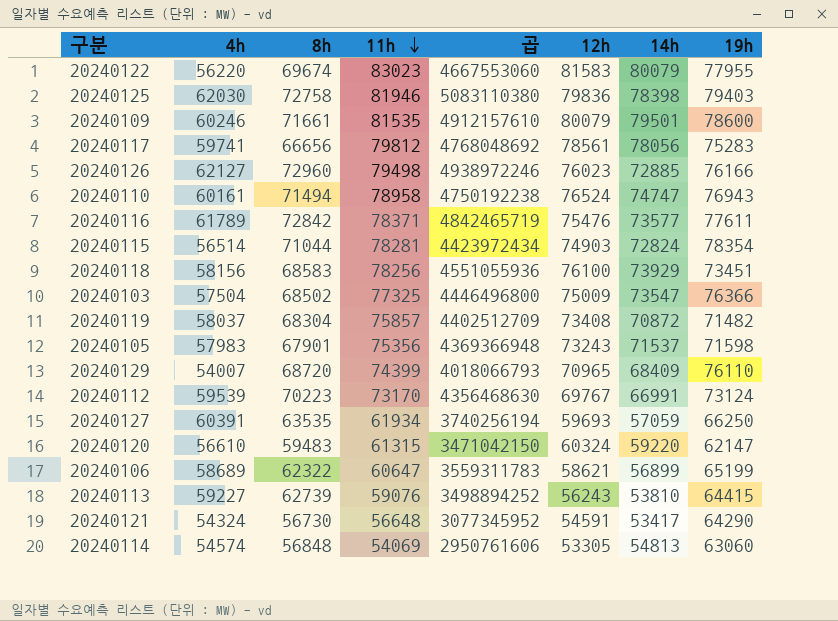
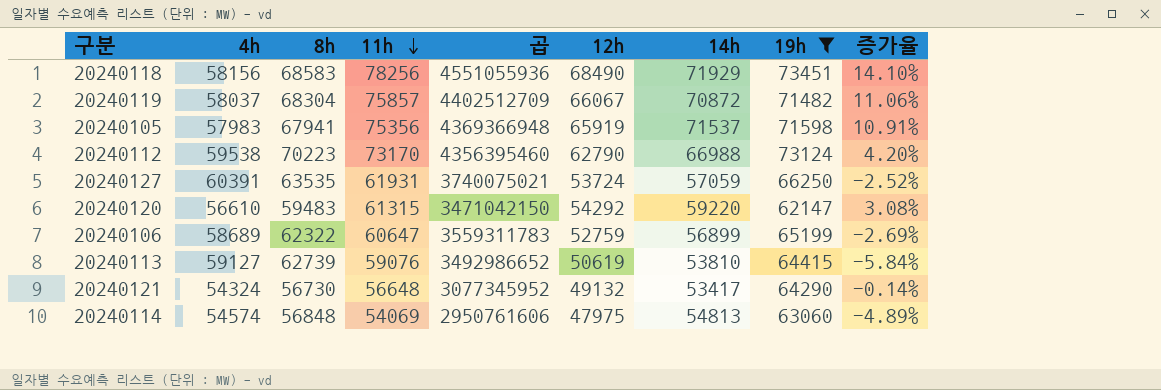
filter: none -> 19h <= 73451
column 증가율 | formula: none -> ([11h] - [8h]) / [8h]
20240118 | 12h: 76100 -> 68490
20240118 | 14h: 73929 -> 71929
20240119 | 12h: 73408 -> 66067
20240105 | 8h: 67901 -> 67941
20240105 | 12h: 73243 -> 65919
20240112 | 4h: 59539 -> 59538
20240112 | 곱: 4356468630 -> 4356395460
20240112 | 12h: 69767 -> 62790
20240112 | 14h: 66991 -> 66988
20240127 | 11h: 61934 -> 61931
20240127 | 곱: 3740256194 -> 3740075021
20240127 | 12h: 59693 -> 53724
20240120 | 12h: 60324 -> 54292
20240106 | 12h: 58621 -> 52759
20240113 | 4h: 59227 -> 59127
20240113 | 곱: 3498894252 -> 3492986652
20240113 | 12h: 56243 -> 50619
20240121 | 12h: 54591 -> 49132
20240114 | 12h: 53305 -> 47975

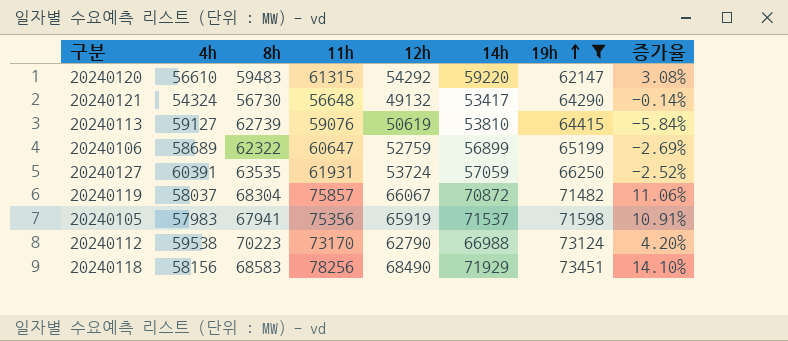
row order: 11h descending -> 19h ascending
column 곱 | formula: [4h] * [11h] -> none
row 20240114: 54574 | 56848 | 54069 | 2950761606 | 47975 | 54813 | 63060 | -4.89% -> none

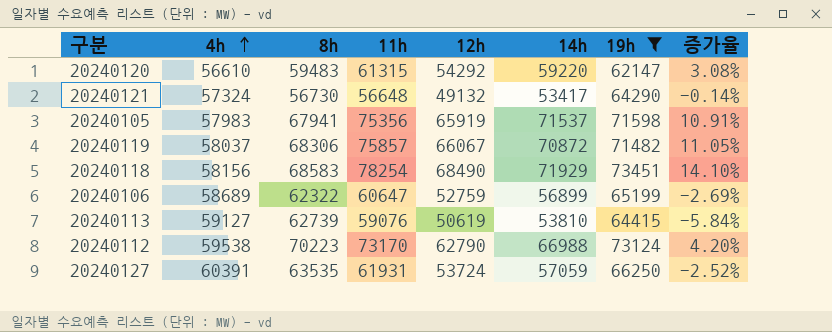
row order: 19h ascending -> 4h ascending
20240121 | 4h: 54324 -> 57324
20240119 | 8h: 68304 -> 68306
20240119 | 증가율: 11.06% -> 11.05%
20240118 | 11h: 78256 -> 78254

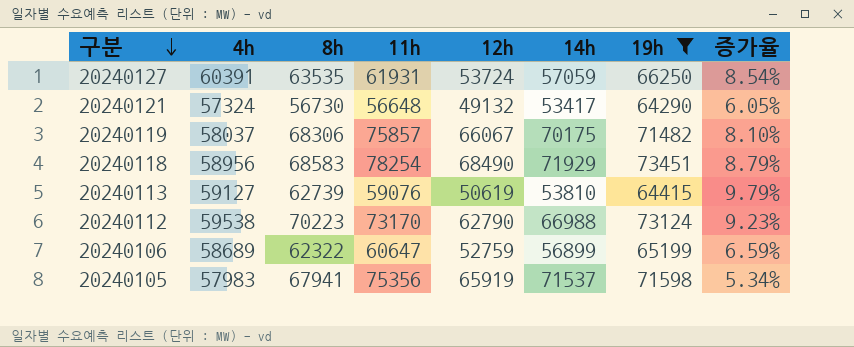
row order: 4h ascending -> 구분 descending
column 증가율 | formula: ([11h] - [8h]) / [8h] -> ([11h] - [14h]) / [14h]
row 20240120: 56610 | 59483 | 61315 | 54292 | 59220 | 62147 | 3.08% -> none
20240119 | 14h: 70872 -> 70175
20240118 | 4h: 58156 -> 58956

